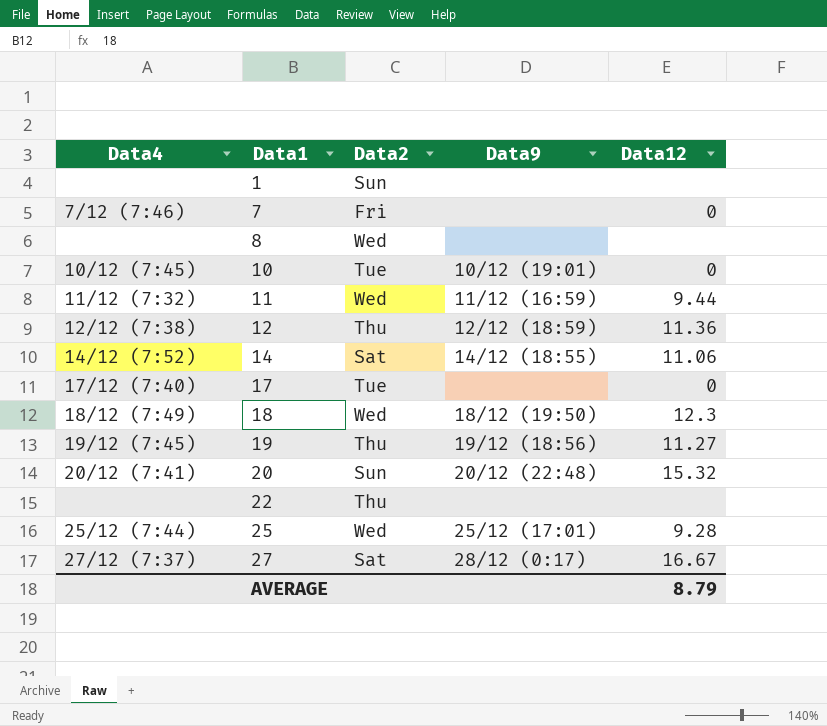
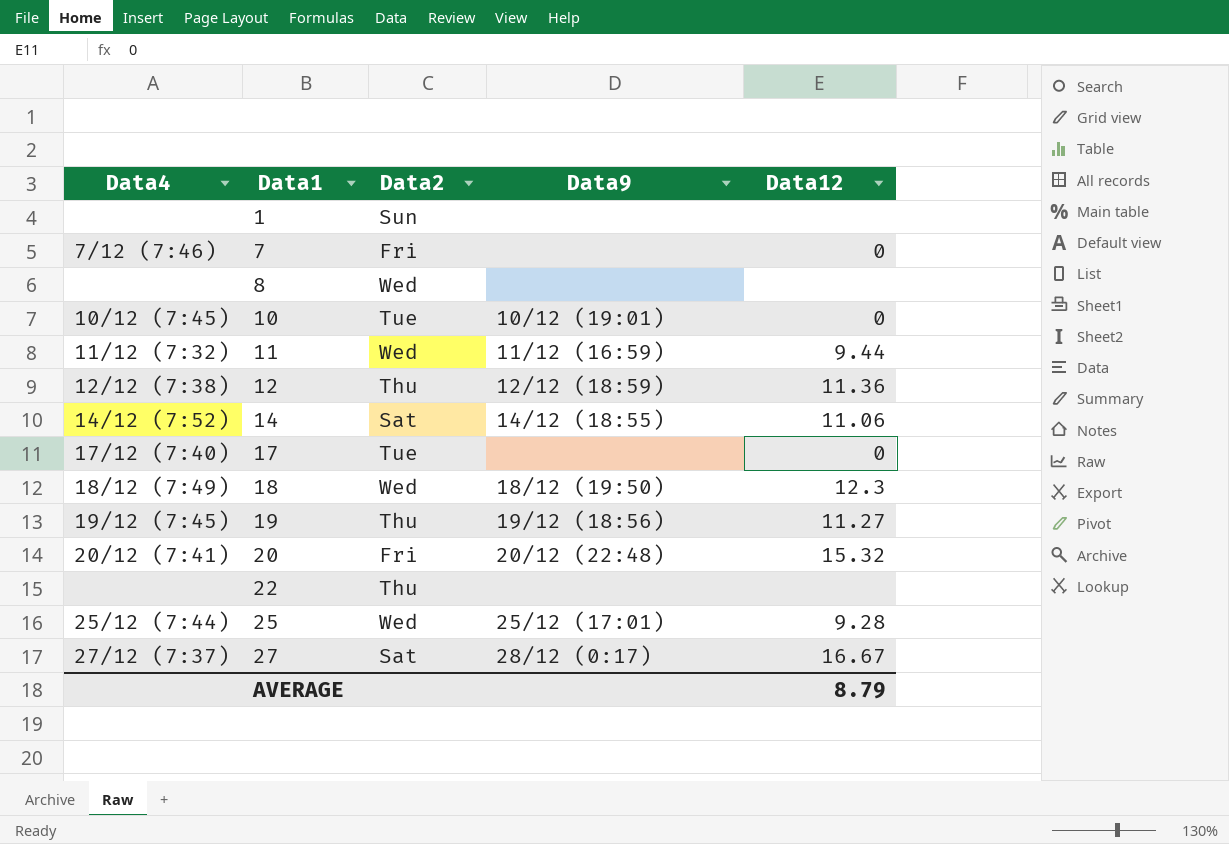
20 | Data2: Sun -> Fri

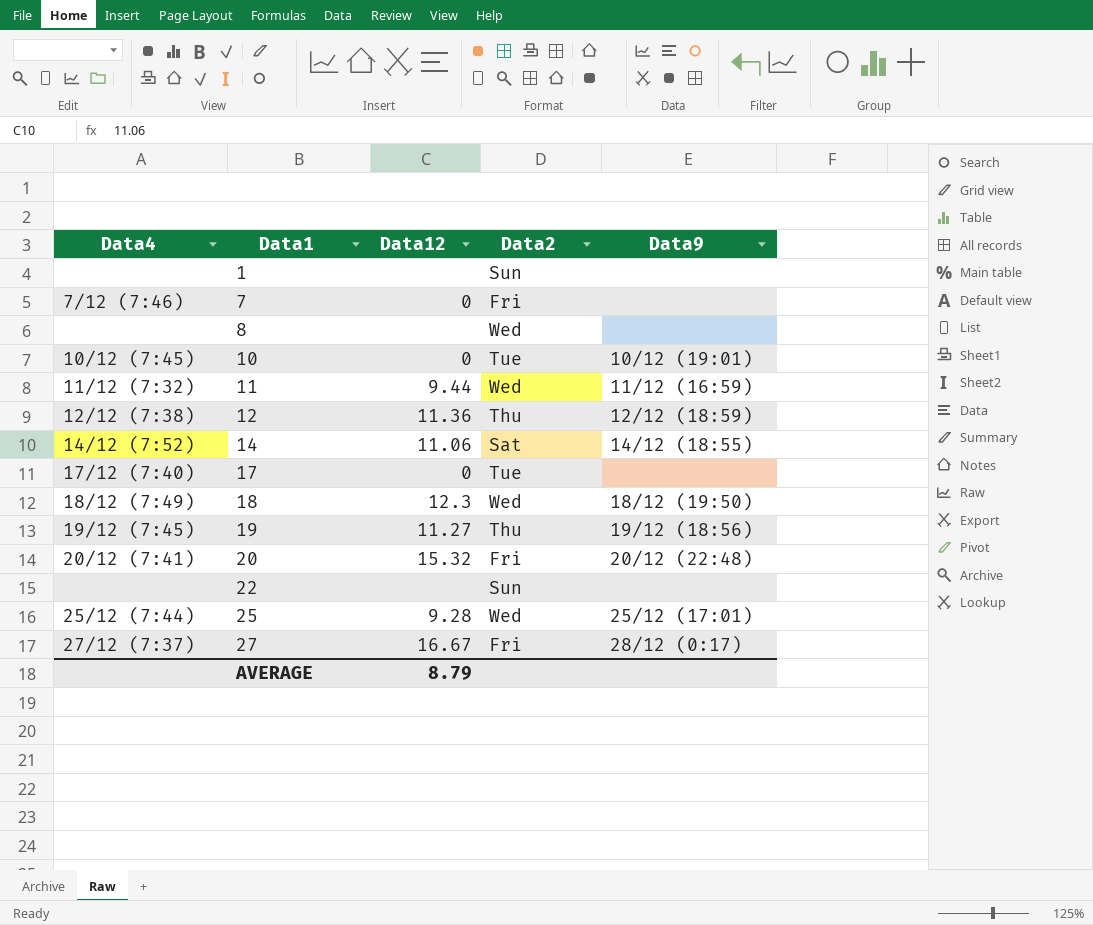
column Data12 | position: 5 -> 3
22 | Data2: Thu -> Sun
27 | Data2: Sat -> Fri

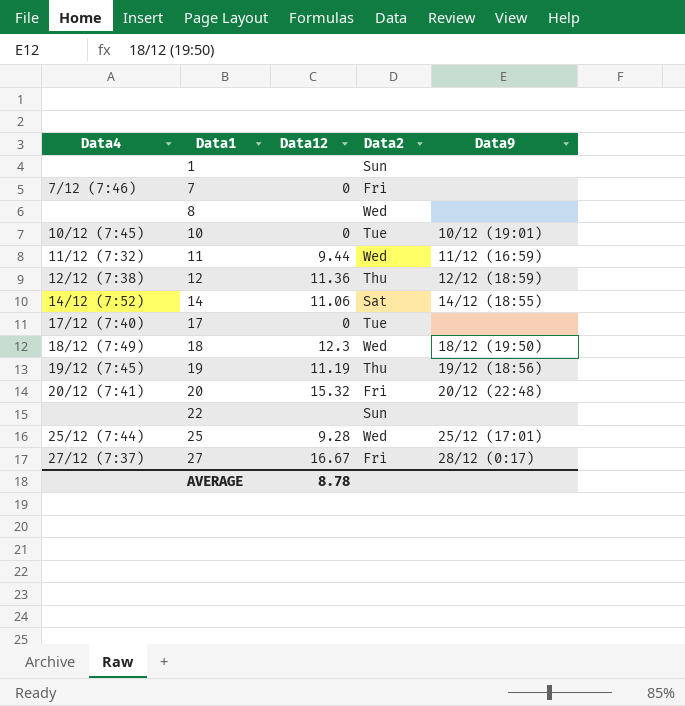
19 | Data12: 11.27 -> 11.19
AVERAGE | Data12: 8.79 -> 8.78

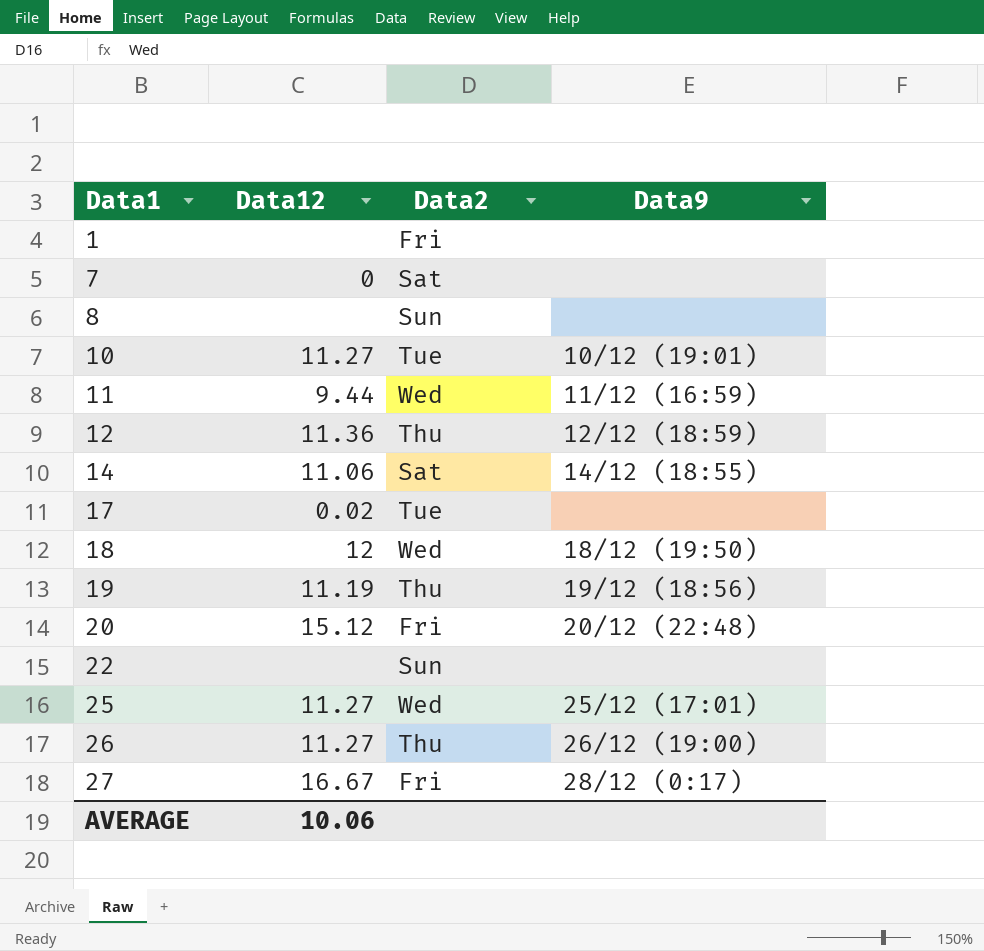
column Data4 | position: 1 -> none
1 | Data2: Sun -> Fri
7 | Data2: Fri -> Sat
8 | Data2: Wed -> Sun
10 | Data12: 0 -> 11.27
17 | Data12: 0 -> 0.02
18 | Data12: 12.3 -> 12
20 | Data12: 15.32 -> 15.12
25 | Data12: 9.28 -> 11.27
row 26: none -> 11.27 | Thu | 26/12 (19:00)
AVERAGE | Data12: 8.78 -> 10.06

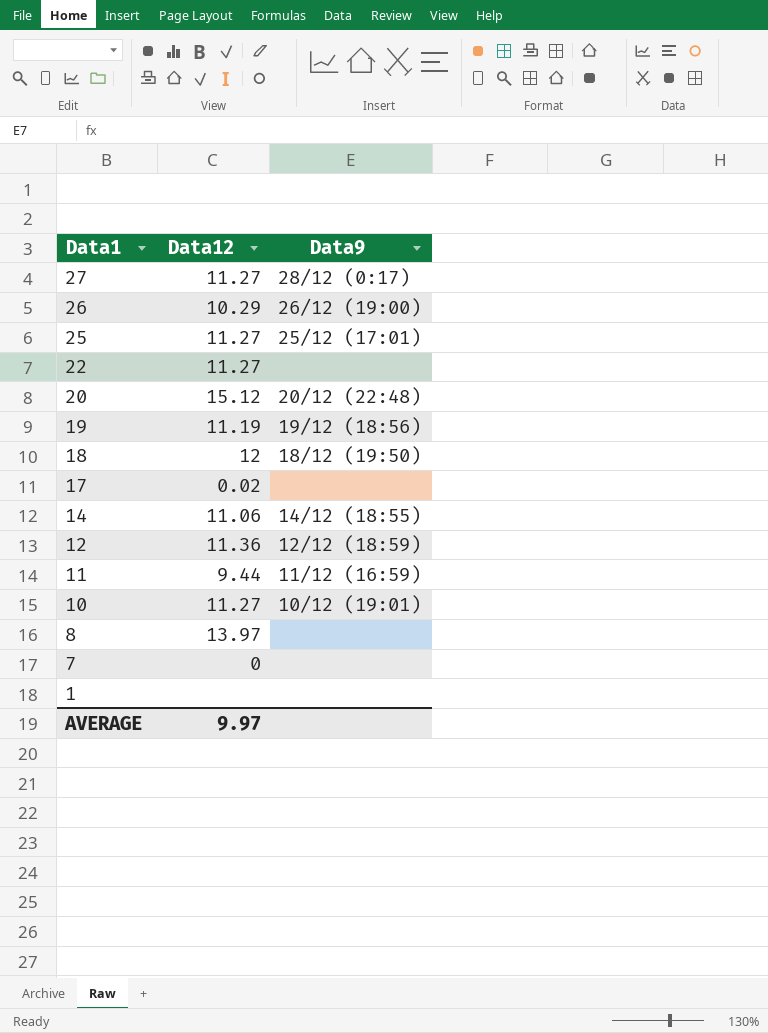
row order: Data1 ascending -> Data1 descending
column Data2 | position: 3 -> none
27 | Data12: 16.67 -> 11.27
26 | Data12: 11.27 -> 10.29
22 | Data12: none -> 11.27
8 | Data12: none -> 13.97
AVERAGE | Data12: 10.06 -> 9.97

